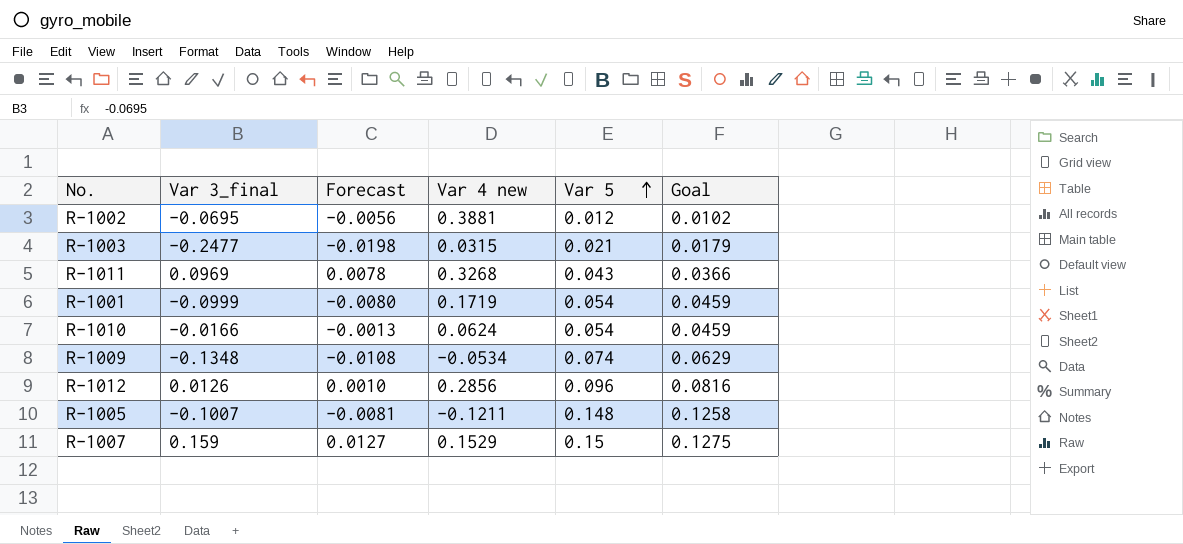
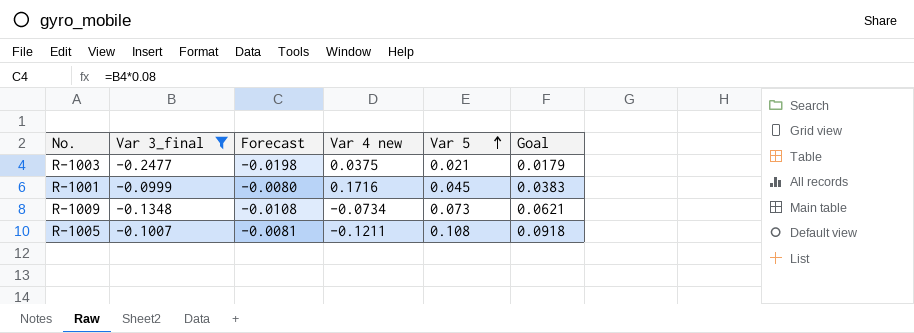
filter: none -> Var 3_final <= -0.0999
R-1003 | Var 4 new: 0.0315 -> 0.0375
R-1001 | Var 4 new: 0.1719 -> 0.1716
R-1001 | Var 5: 0.054 -> 0.045
R-1001 | Goal: 0.0459 -> 0.0383
R-1009 | Var 4 new: -0.0534 -> -0.0734
R-1009 | Var 5: 0.074 -> 0.073
R-1009 | Goal: 0.0629 -> 0.0621
R-1005 | Var 5: 0.148 -> 0.108
R-1005 | Goal: 0.1258 -> 0.0918

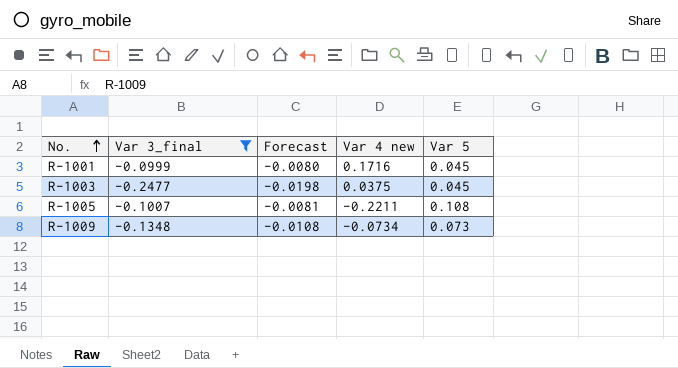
row order: Var 5 ascending -> No. ascending
column Goal | formula: [Var 5] * 0.85 -> none
R-1003 | Var 5: 0.021 -> 0.045
R-1005 | Var 4 new: -0.1211 -> -0.2211

